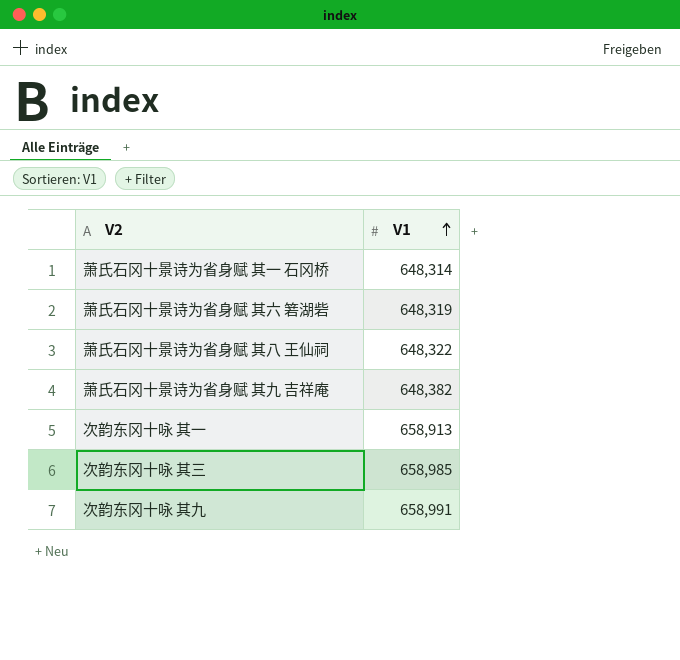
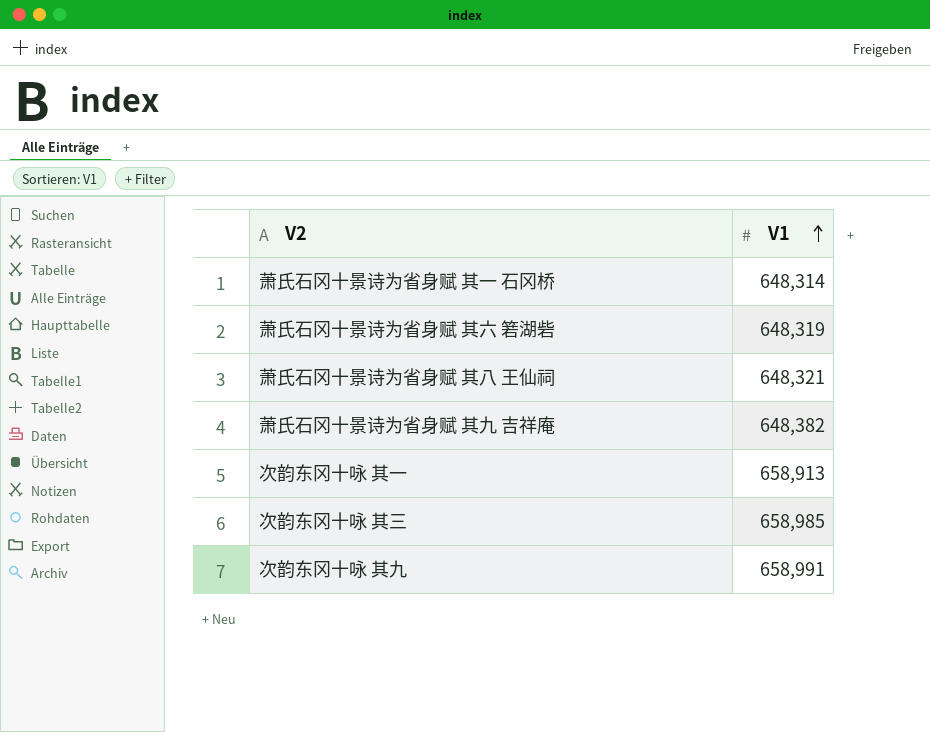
萧氏石冈十景诗为省身赋 其八 王仙祠 | V1: 648,322 -> 648,321

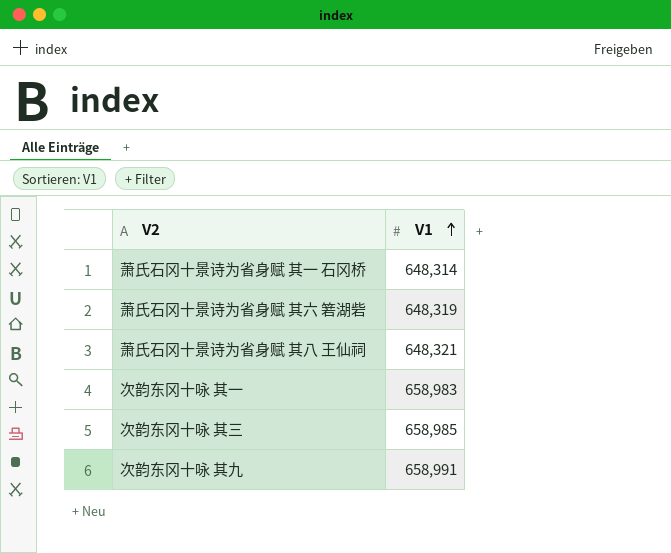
row 萧氏石冈十景诗为省身赋 其九 吉祥庵: 648,382 -> none
次韵东冈十咏 其一 | V1: 658,913 -> 658,983

